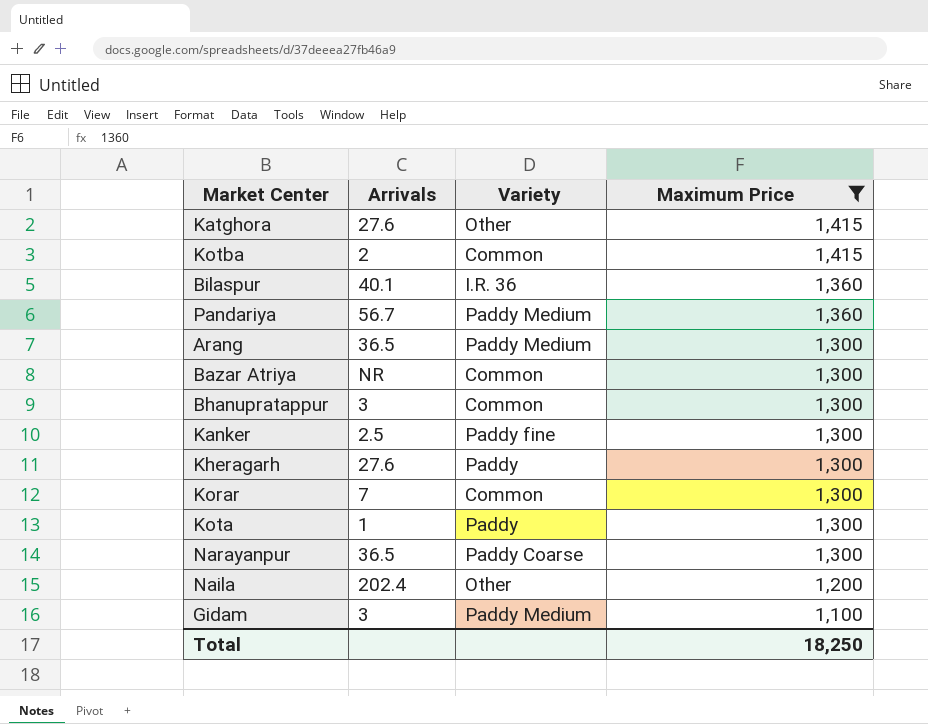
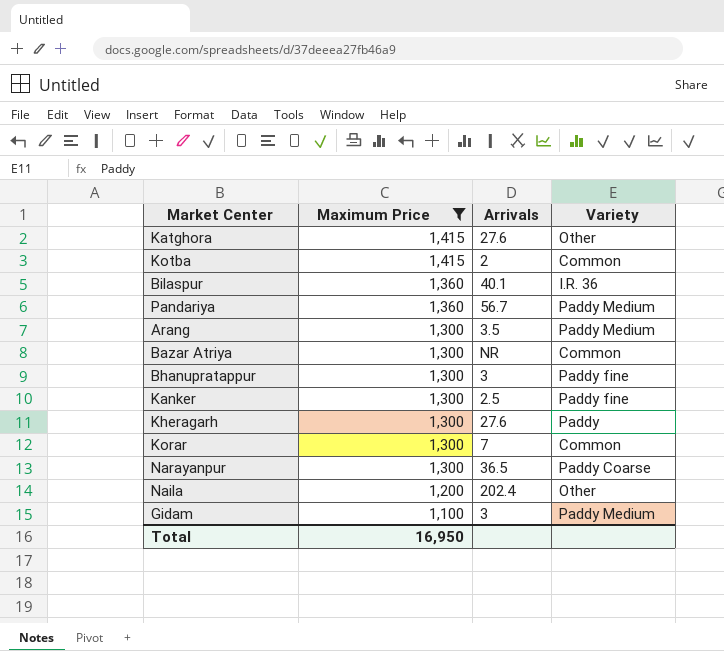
column Maximum Price | position: 4 -> 2
row Kota: 1 | Paddy | 1,300 -> none
Arang | Arrivals: 36.5 -> 3.5
Bhanupratappur | Variety: Common -> Paddy fine
Total | Maximum Price: 18,250 -> 16,950

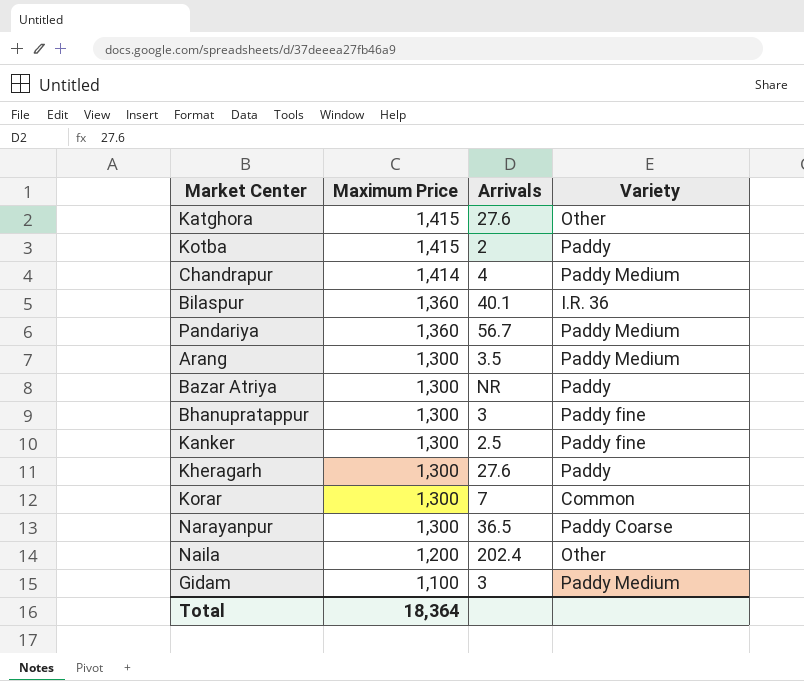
filter: Maximum Price != 1,414 -> none
Kotba | Variety: Common -> Paddy
Bazar Atriya | Variety: Common -> Paddy
Total | Maximum Price: 16,950 -> 18,364

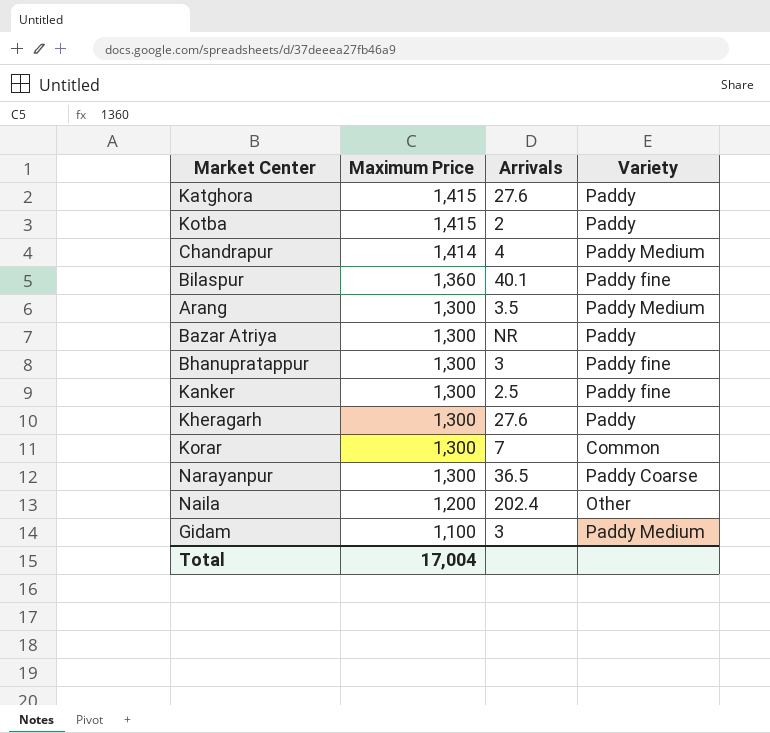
row Pandariya: 1,360 | 56.7 | Paddy Medium -> none
Katghora | Variety: Other -> Paddy
Bilaspur | Variety: I.R. 36 -> Paddy fine
Total | Maximum Price: 18,364 -> 17,004

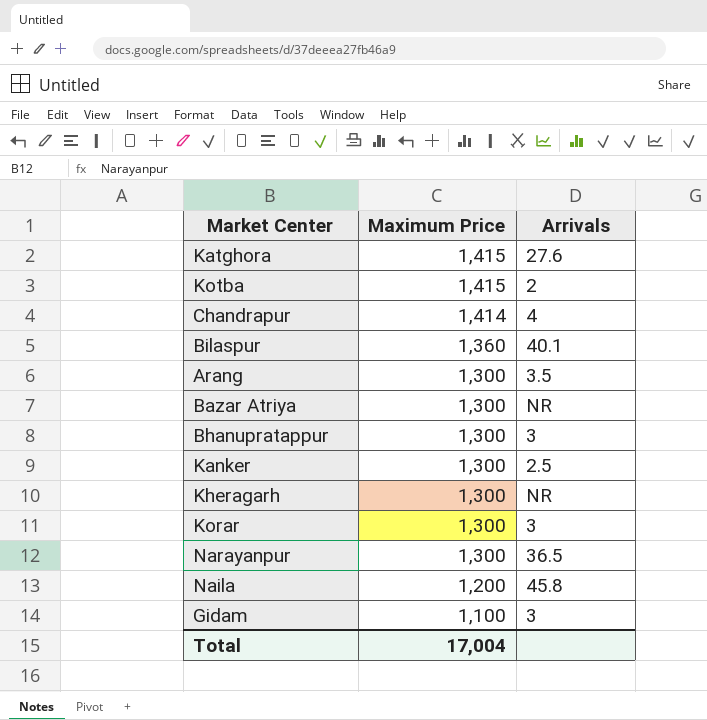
column Variety | position: 4 -> none
Kheragarh | Arrivals: 27.6 -> NR
Korar | Arrivals: 7 -> 3
Naila | Arrivals: 202.4 -> 45.8

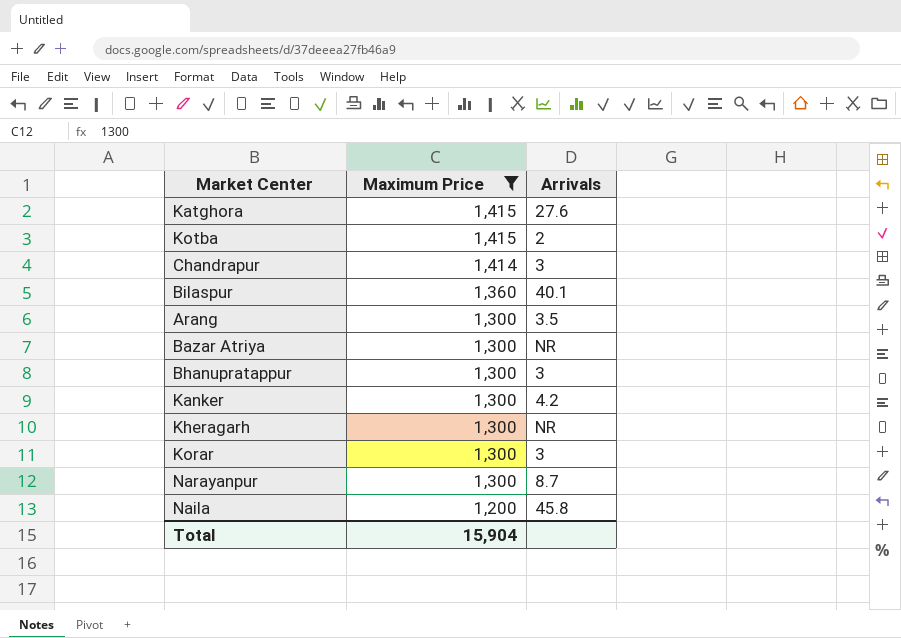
filter: none -> Maximum Price != 1,100
Chandrapur | Arrivals: 4 -> 3
Kanker | Arrivals: 2.5 -> 4.2
Narayanpur | Arrivals: 36.5 -> 8.7
Total | Maximum Price: 17,004 -> 15,904

